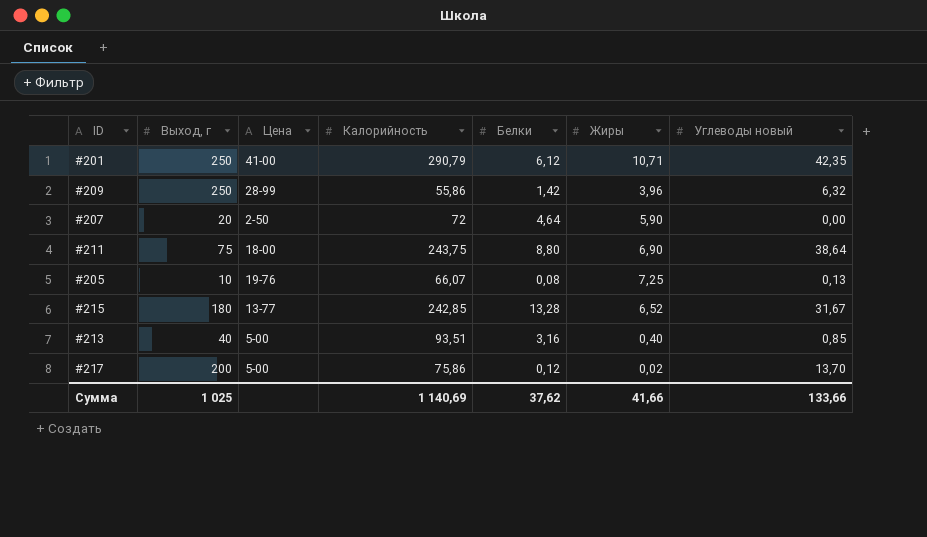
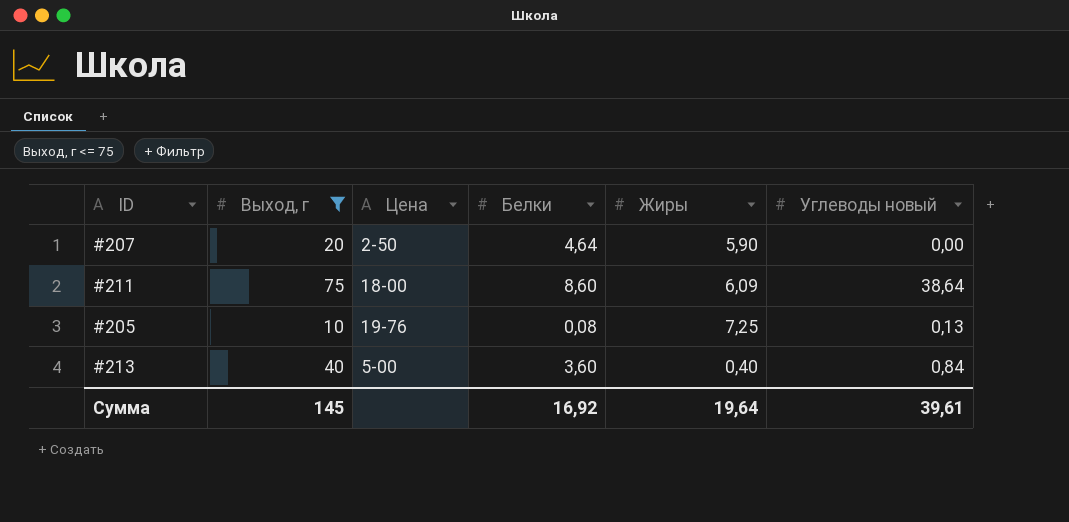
filter: none -> Выход, г <= 75
column Калорийность | position: 4 -> none
#211 | Белки: 8,80 -> 8,60
#211 | Жиры: 6,90 -> 6,09
#213 | Белки: 3,16 -> 3,60
#213 | Углеводы новый: 0,85 -> 0,84
Сумма | Выход, г: 1 025 -> 145
Сумма | Белки: 37,62 -> 16,92
Сумма | Жиры: 41,66 -> 19,64
Сумма | Углеводы новый: 133,66 -> 39,61

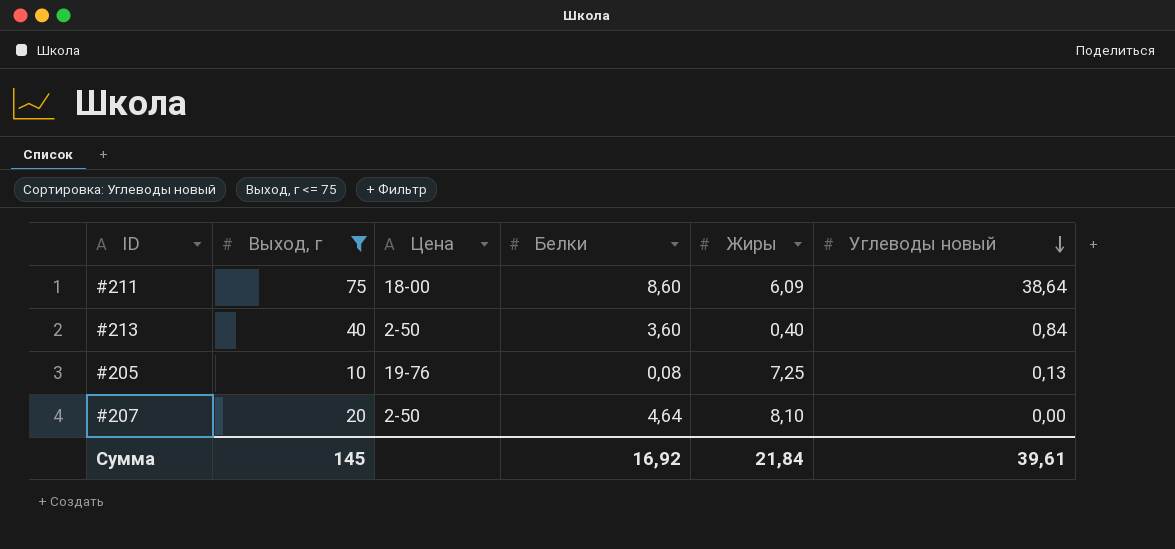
row order: none -> Углеводы новый descending
#213 | Цена: 5-00 -> 2-50
#207 | Жиры: 5,90 -> 8,10
Сумма | Жиры: 19,64 -> 21,84

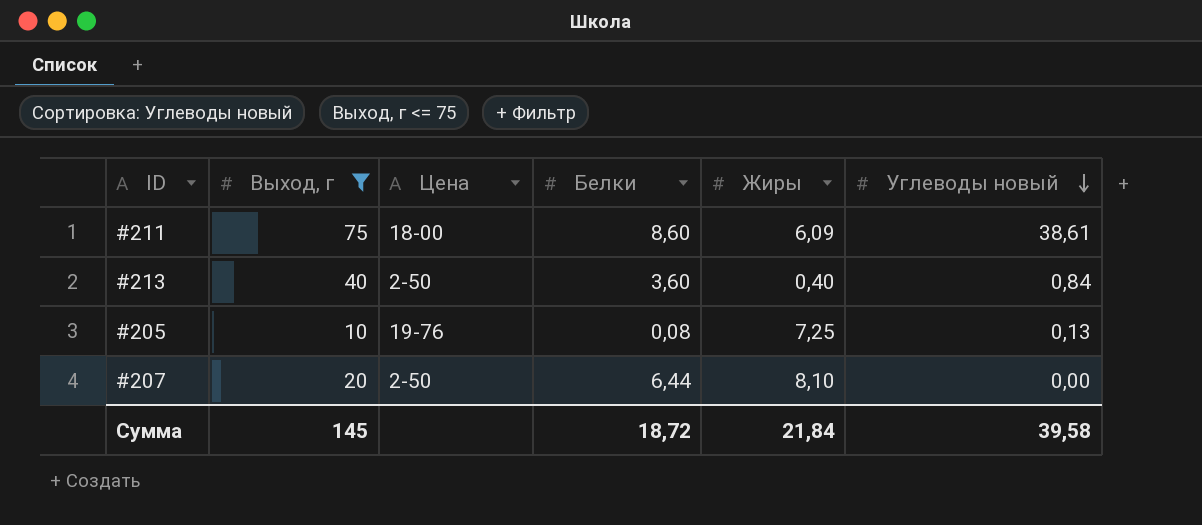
#211 | Углеводы новый: 38,64 -> 38,61
#207 | Белки: 4,64 -> 6,44
Сумма | Белки: 16,92 -> 18,72
Сумма | Углеводы новый: 39,61 -> 39,58

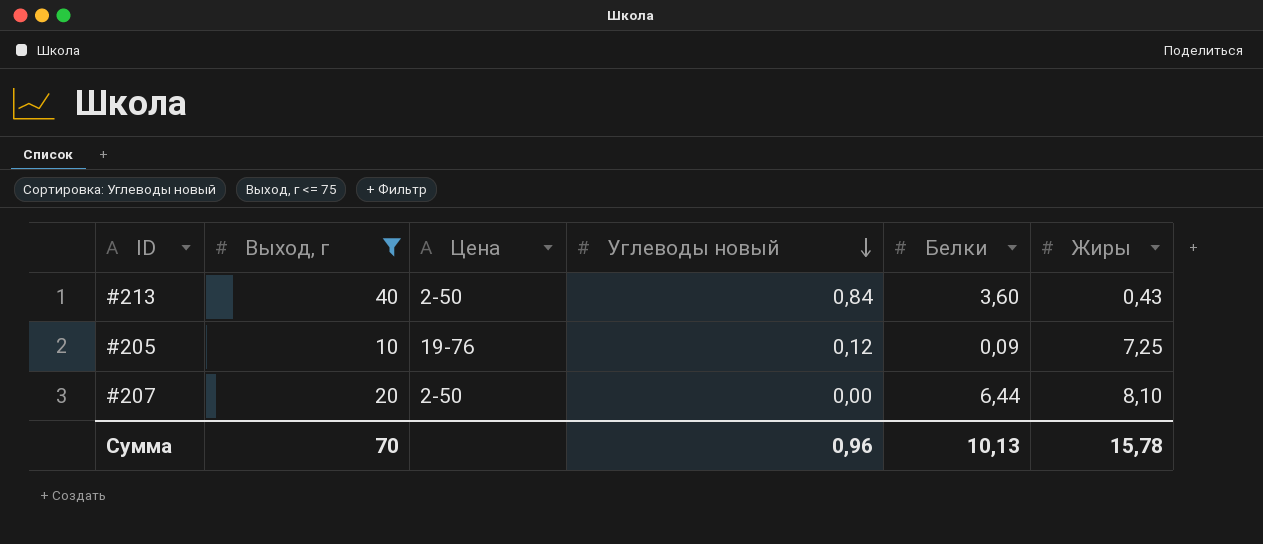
column Углеводы новый | position: 6 -> 4
row #211: 75 | 18-00 | 8,60 | 6,09 | 38,61 -> none
#213 | Жиры: 0,40 -> 0,43
#205 | Углеводы новый: 0,13 -> 0,12
#205 | Белки: 0,08 -> 0,09
Сумма | Выход, г: 145 -> 70
Сумма | Углеводы новый: 39,58 -> 0,96
Сумма | Белки: 18,72 -> 10,13
Сумма | Жиры: 21,84 -> 15,78

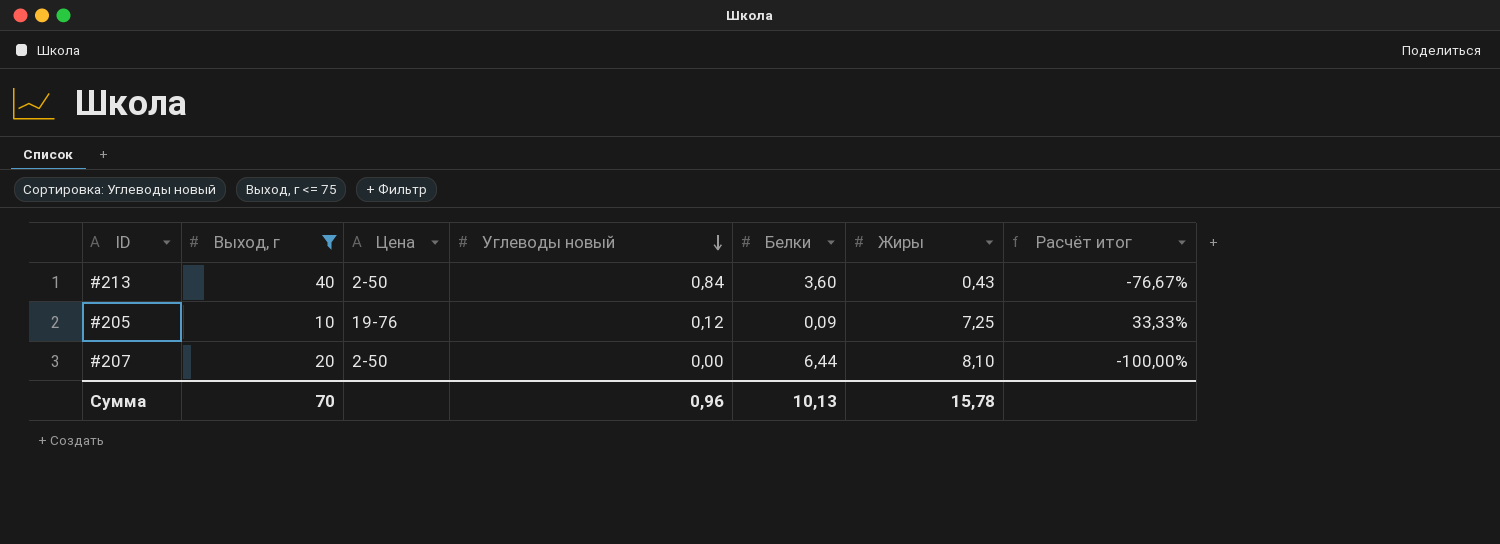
column Расчёт итог | formula: none -> ([Углеводы новый] - [Белки]) / [Белки]

